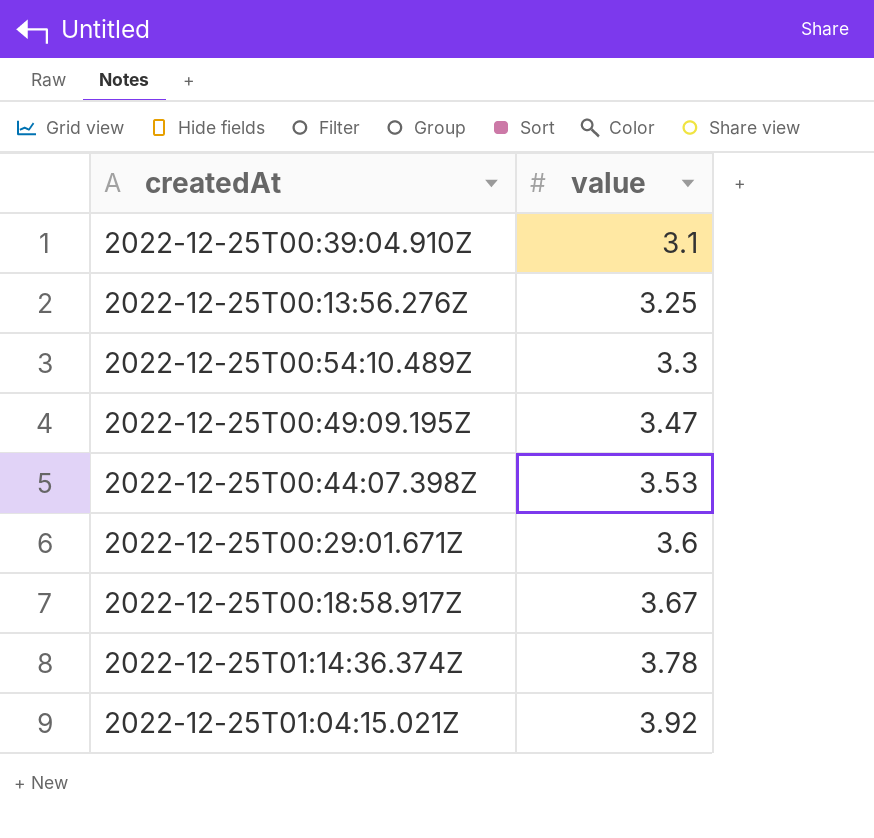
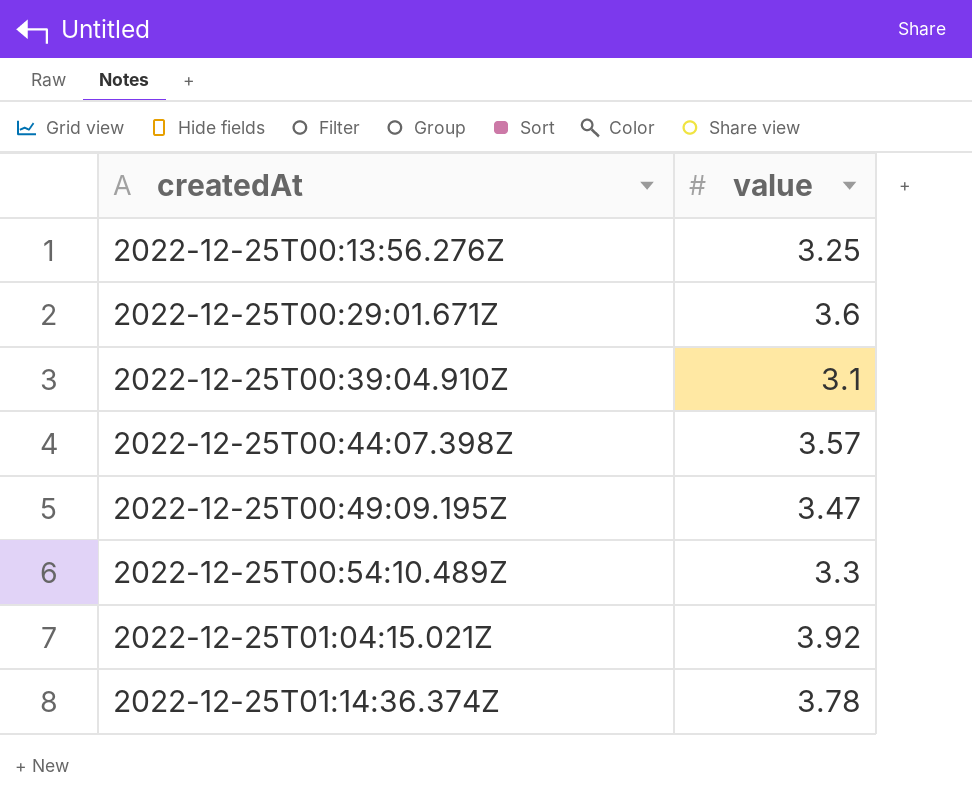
row order: value ascending -> createdAt ascending
row 2022-12-25T00:18:58.917Z: 3.67 -> none
2022-12-25T00:44:07.398Z | value: 3.53 -> 3.57

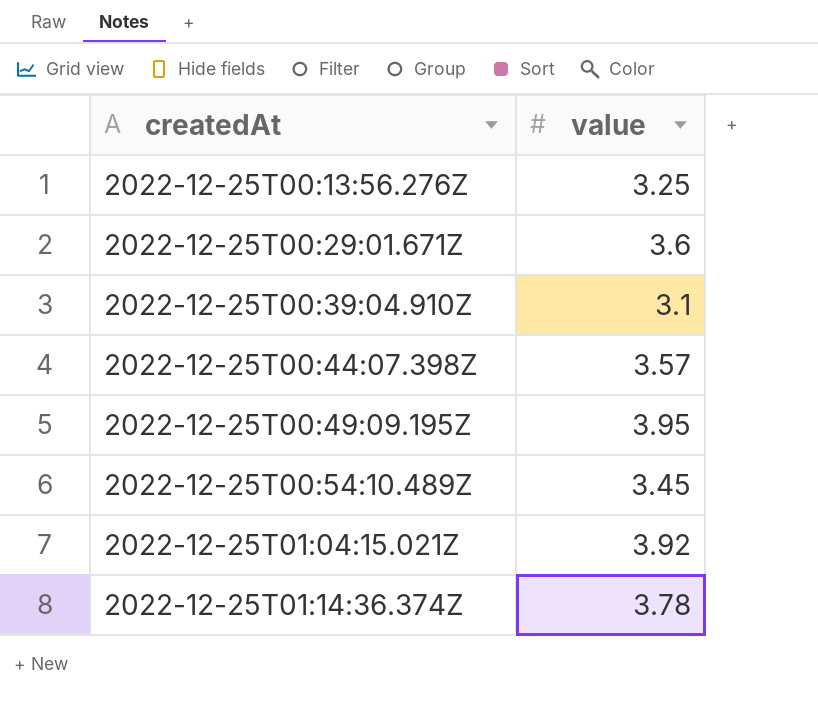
2022-12-25T00:49:09.195Z | value: 3.47 -> 3.95
2022-12-25T00:54:10.489Z | value: 3.3 -> 3.45

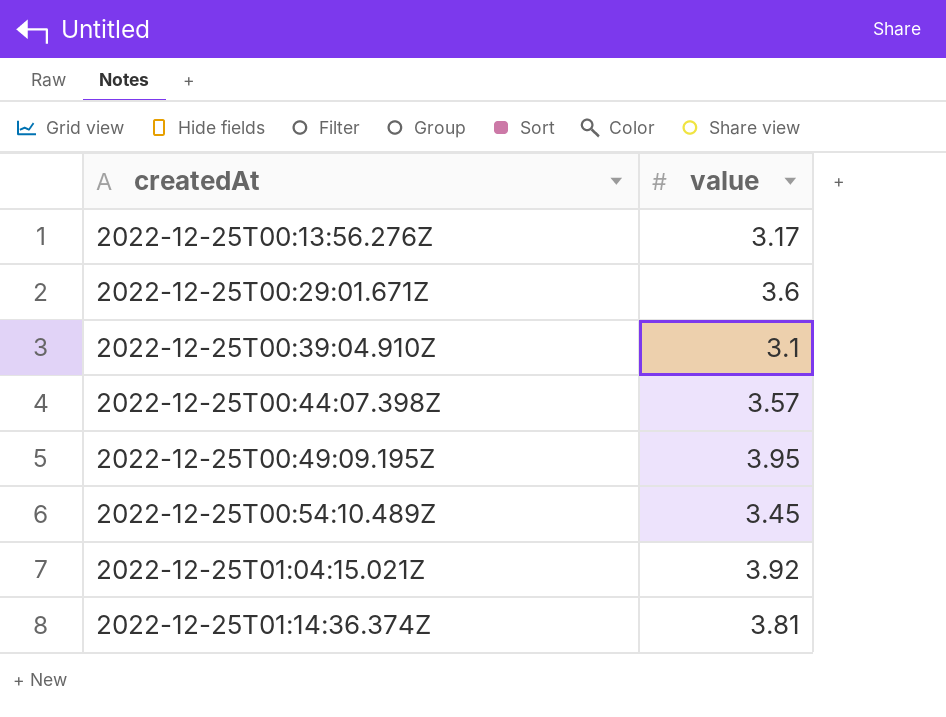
2022-12-25T00:13:56.276Z | value: 3.25 -> 3.17
2022-12-25T01:14:36.374Z | value: 3.78 -> 3.81

